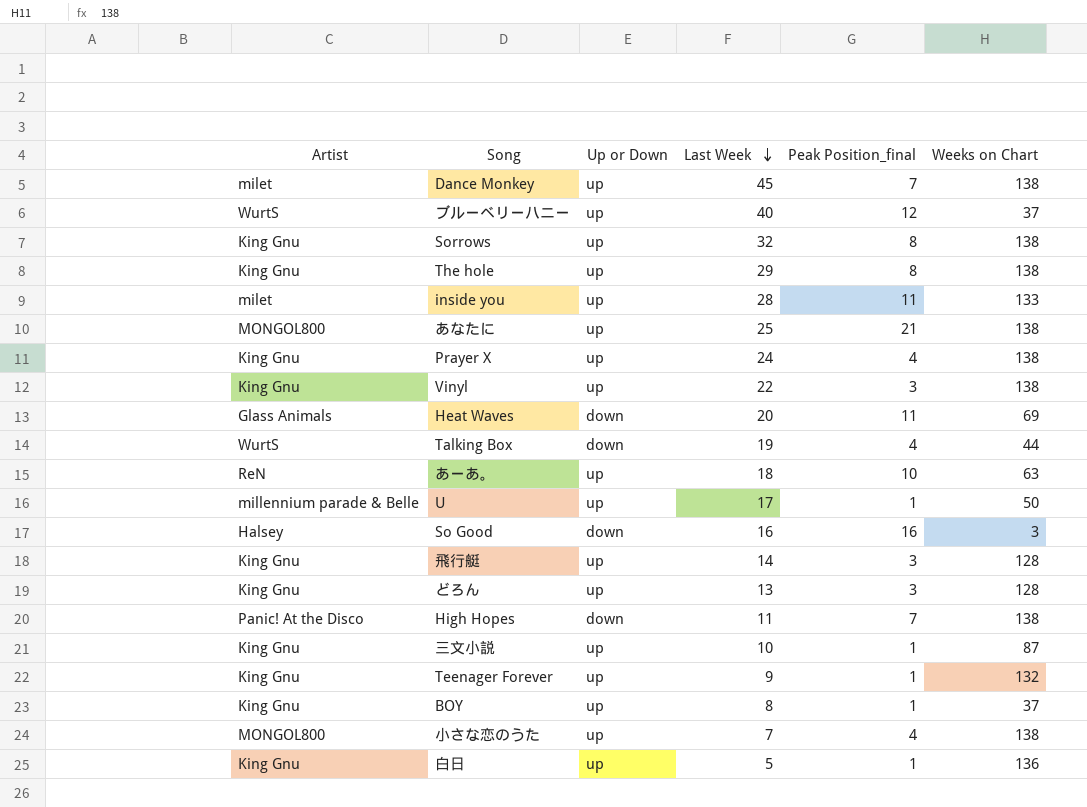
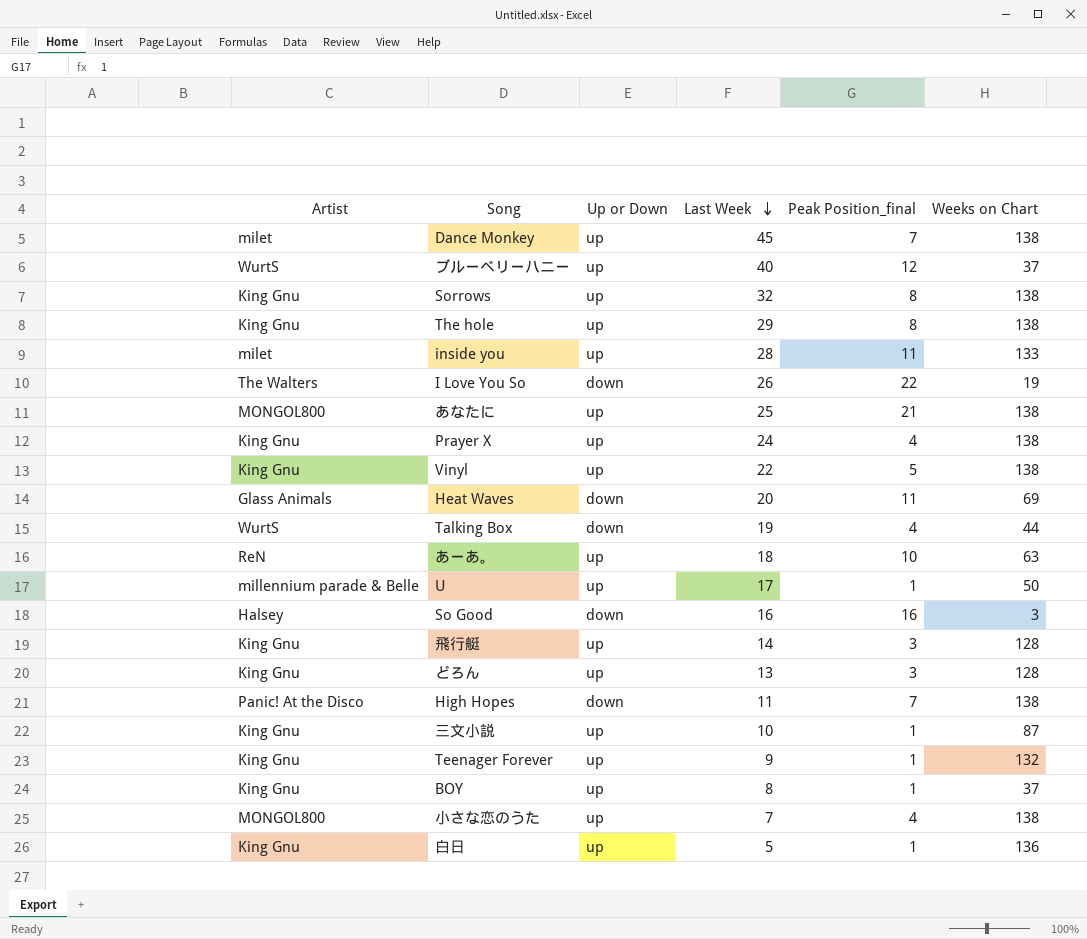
row I Love You So: none -> The Walters | down | 26 | 22 | 19
Vinyl | Peak Position_final: 3 -> 5

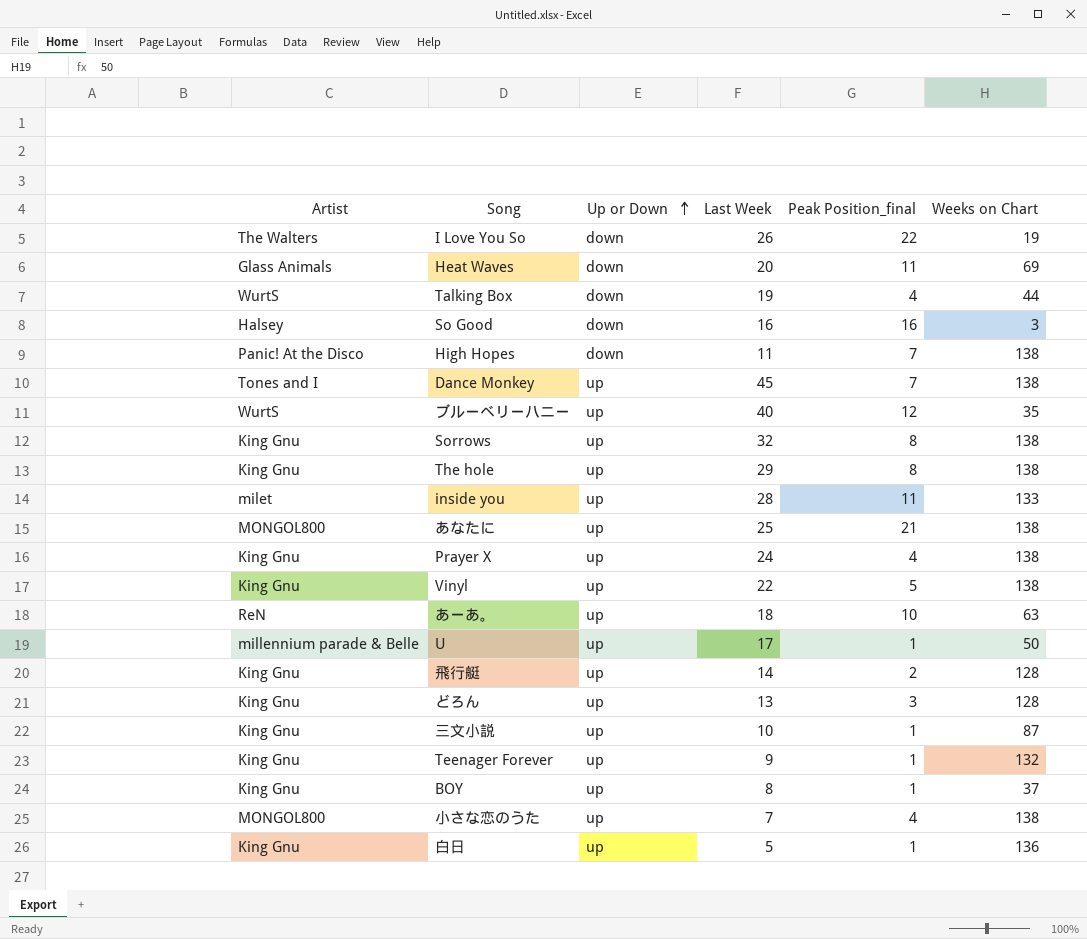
row order: Last Week descending -> Up or Down ascending
Dance Monkey | Artist: milet -> Tones and I
ブルーベリーハニー | Weeks on Chart: 37 -> 35
飛行艇 | Peak Position_final: 3 -> 2

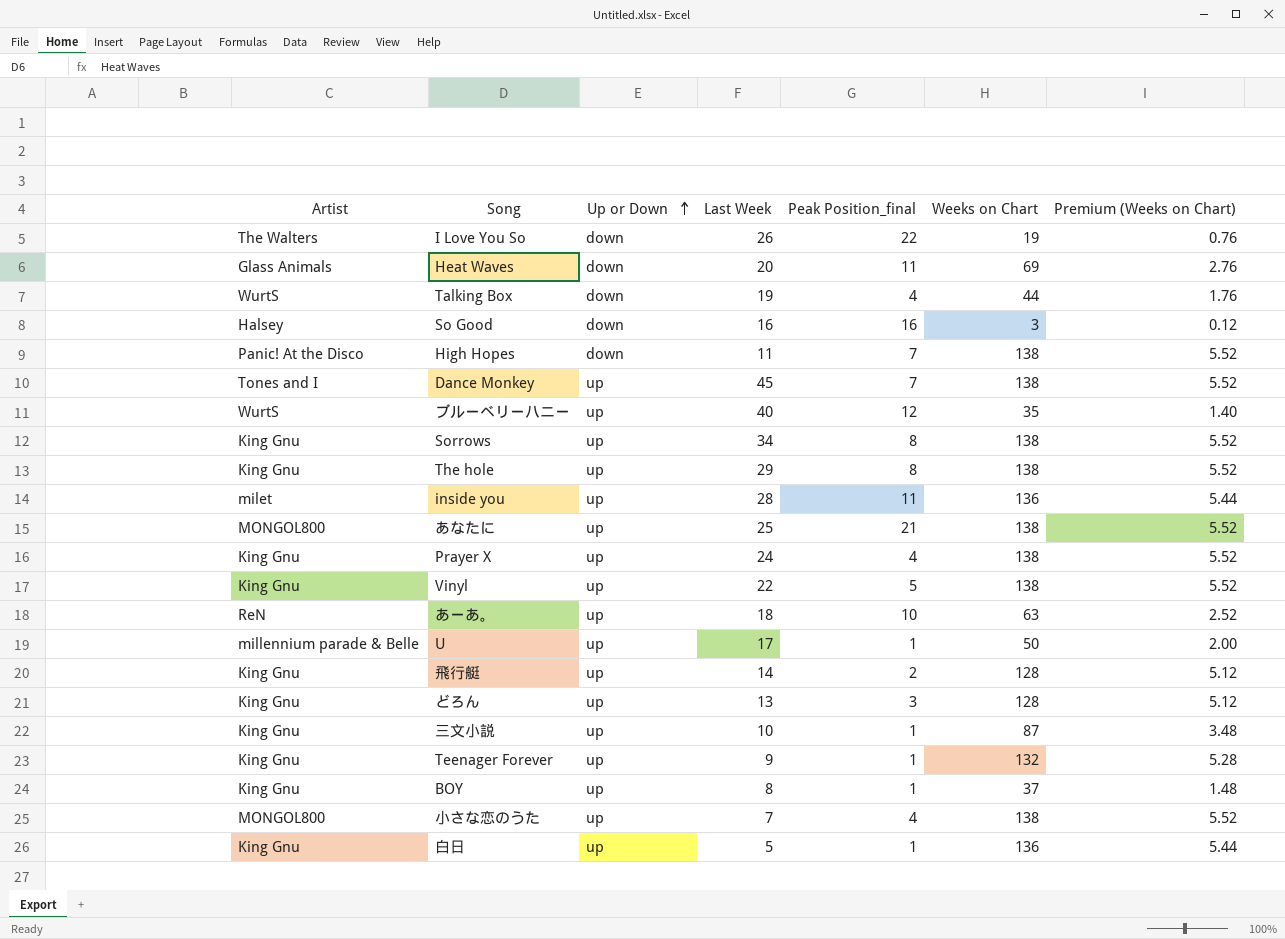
column Premium (Weeks on Chart) | formula: none -> [Weeks on Chart] * 0.04
Sorrows | Last Week: 32 -> 34
inside you | Weeks on Chart: 133 -> 136

